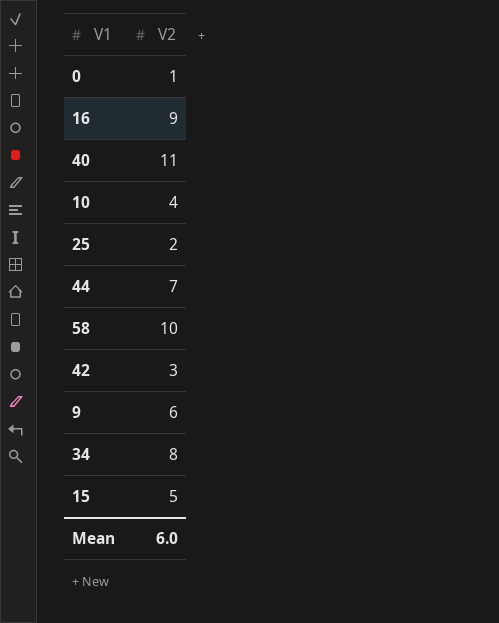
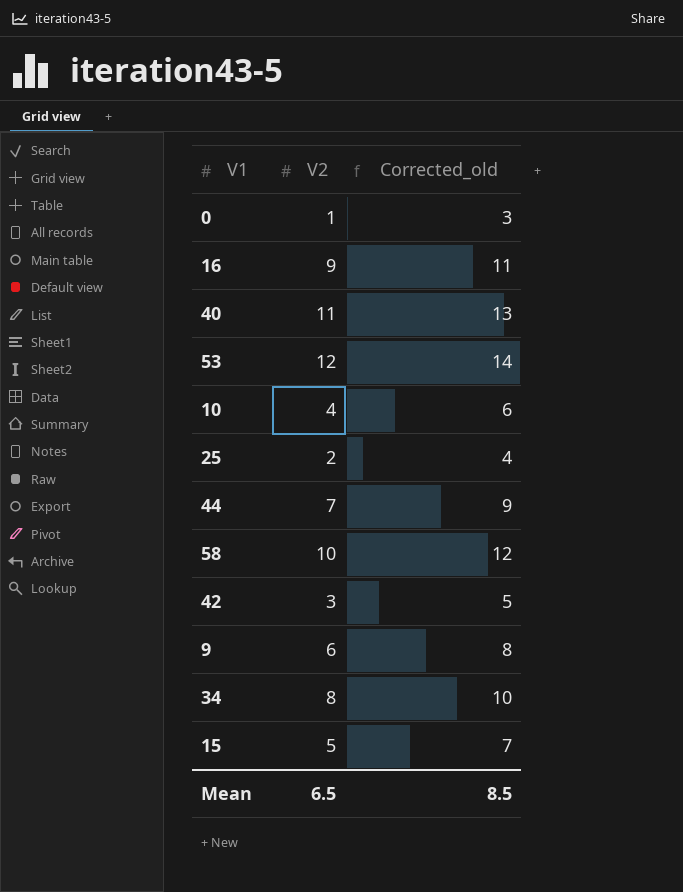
column Corrected_old | formula: none -> [V2] + 2
row 53: none -> 12 | 14
Mean | V2: 6.0 -> 6.5

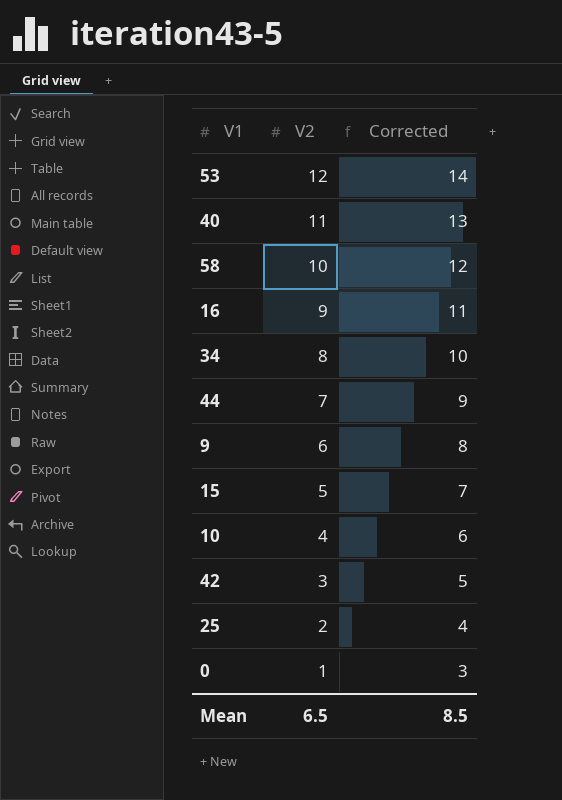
row order: none -> V2 descending
column name: Corrected_old -> Corrected

